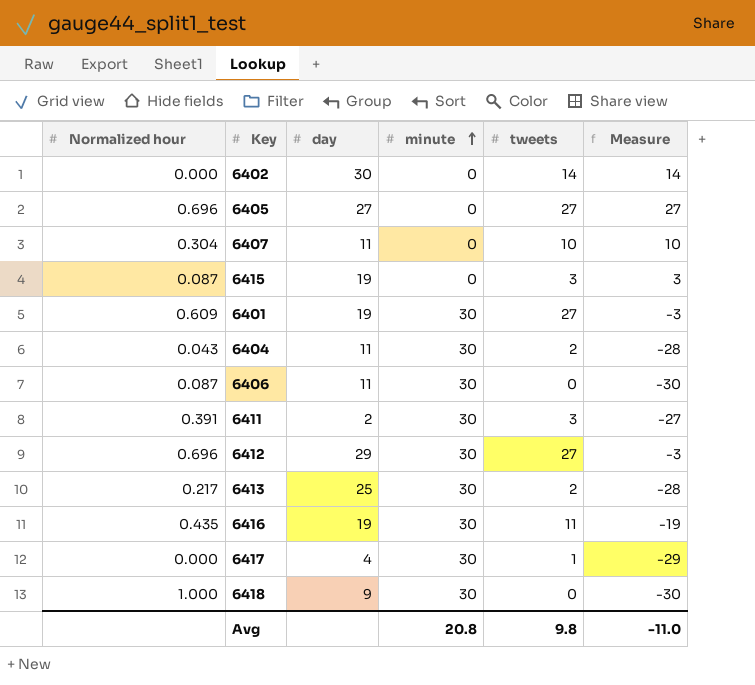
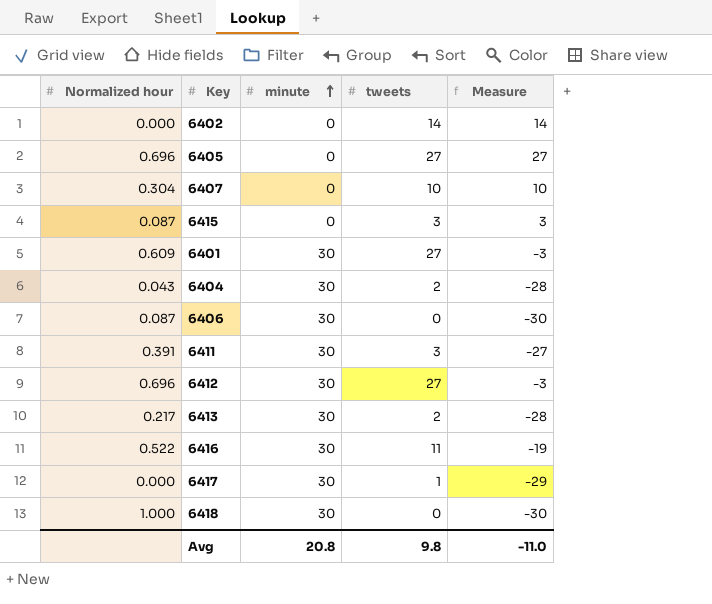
column day | position: 3 -> none
6416 | Normalized hour: 0.435 -> 0.522

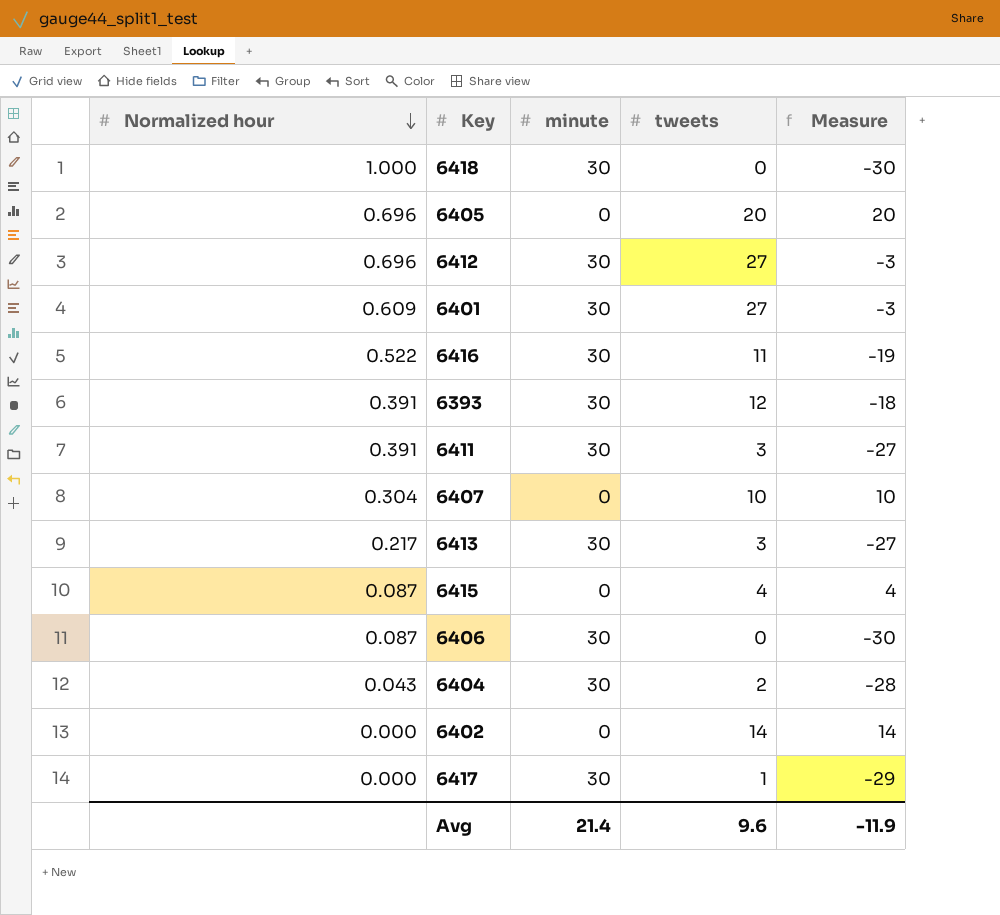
row order: minute ascending -> Normalized hour descending
6405 | tweets: 27 -> 20
6405 | Measure: 27 -> 20
row 6393: none -> 0.391 | 30 | 12 | -18
6413 | tweets: 2 -> 3
6413 | Measure: -28 -> -27
6415 | tweets: 3 -> 4
6415 | Measure: 3 -> 4
Avg | minute: 20.8 -> 21.4
Avg | tweets: 9.8 -> 9.6
Avg | Measure: -11.0 -> -11.9

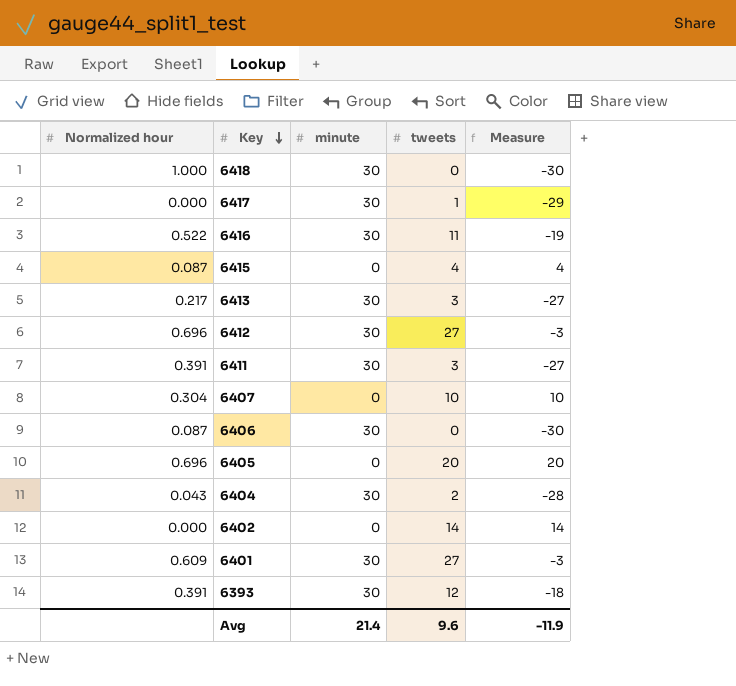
row order: Normalized hour descending -> Key descending

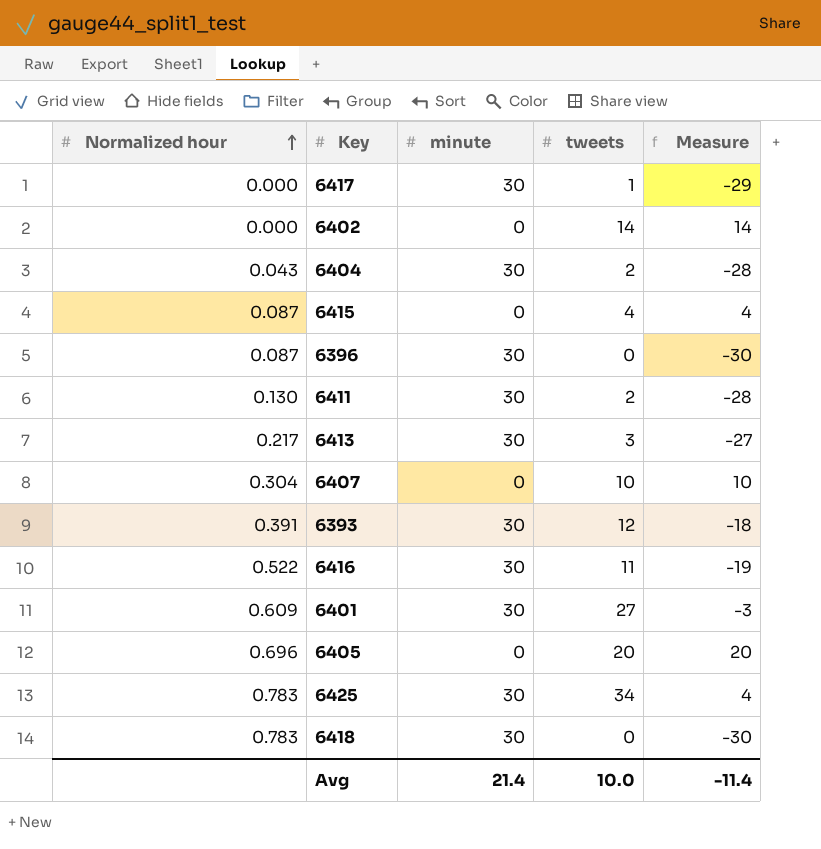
row order: Key descending -> Normalized hour ascending
row 6412: 0.696 | 30 | 27 | -3 -> none
row 6406: 0.087 | 30 | 0 | -30 -> none
row 6396: none -> 0.087 | 30 | 0 | -30
6411 | Normalized hour: 0.391 -> 0.130
6411 | tweets: 3 -> 2
6411 | Measure: -27 -> -28
row 6425: none -> 0.783 | 30 | 34 | 4
6418 | Normalized hour: 1.000 -> 0.783
Avg | tweets: 9.6 -> 10.0
Avg | Measure: -11.9 -> -11.4

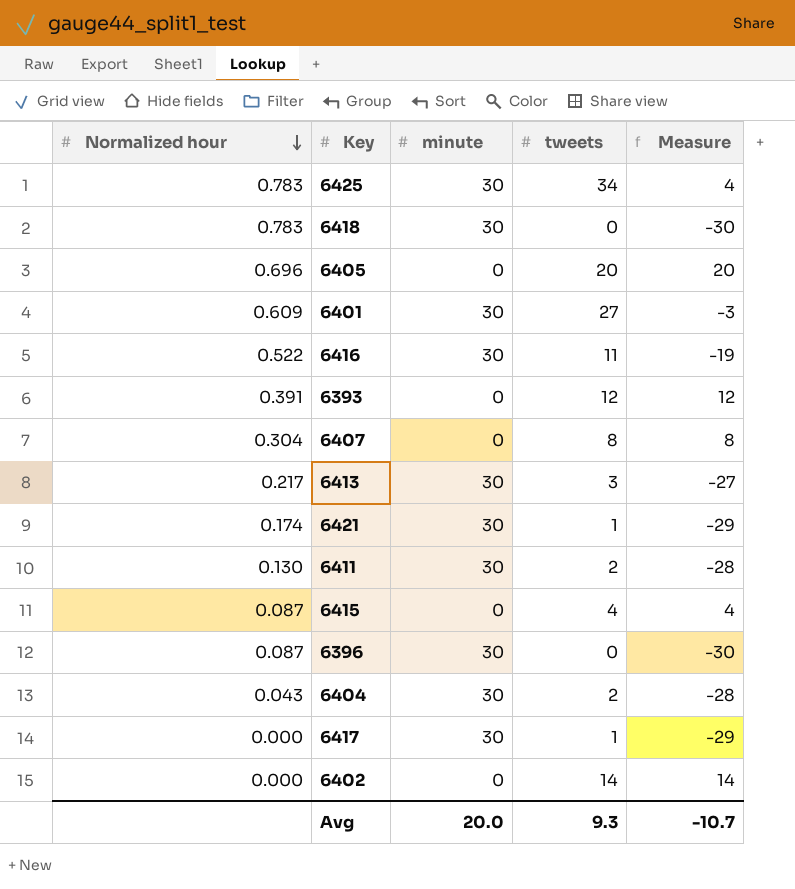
row order: Normalized hour ascending -> Normalized hour descending
6393 | minute: 30 -> 0
6393 | Measure: -18 -> 12
6407 | tweets: 10 -> 8
6407 | Measure: 10 -> 8
row 6421: none -> 0.174 | 30 | 1 | -29
Avg | minute: 21.4 -> 20.0
Avg | tweets: 10.0 -> 9.3
Avg | Measure: -11.4 -> -10.7

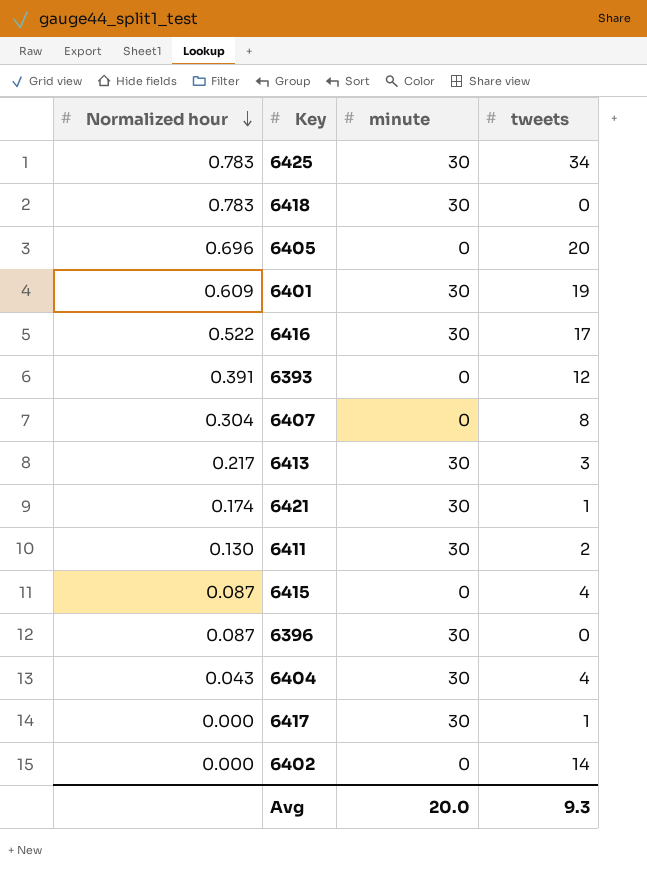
column Measure | formula: [tweets] - [minute] -> none
6401 | tweets: 27 -> 19
6416 | tweets: 11 -> 17
6404 | tweets: 2 -> 4

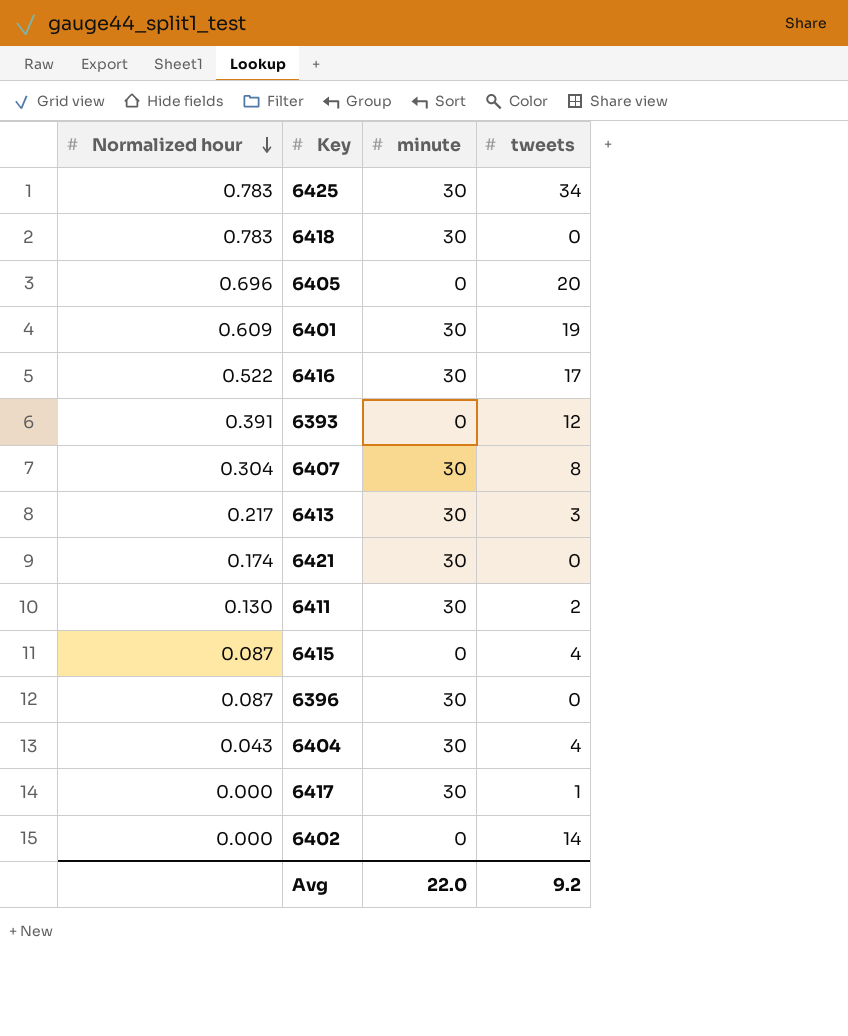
6407 | minute: 0 -> 30
6421 | tweets: 1 -> 0
Avg | minute: 20.0 -> 22.0
Avg | tweets: 9.3 -> 9.2

